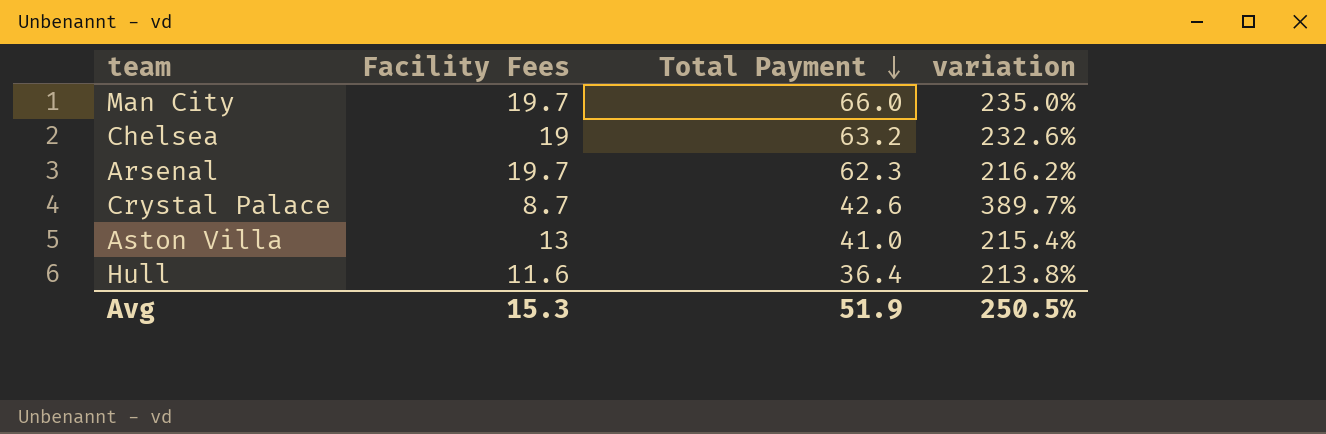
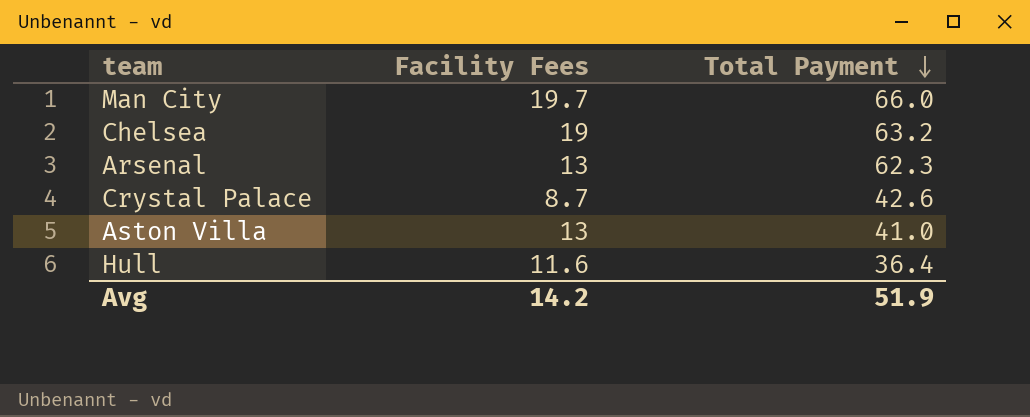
column variation | formula: ([Total Payment] - [Facility Fees]) / [Facility Fees] -> none
Arsenal | Facility Fees: 19.7 -> 13
Avg | Facility Fees: 15.3 -> 14.2

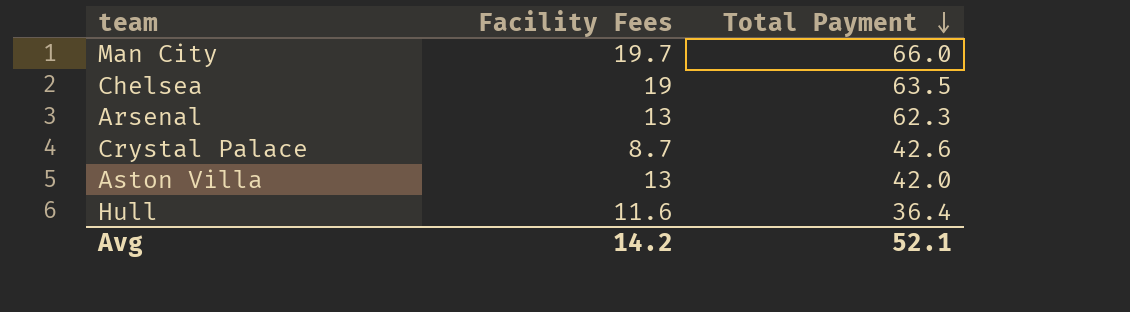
Chelsea | Total Payment: 63.2 -> 63.5
Aston Villa | Total Payment: 41.0 -> 42.0
Avg | Total Payment: 51.9 -> 52.1

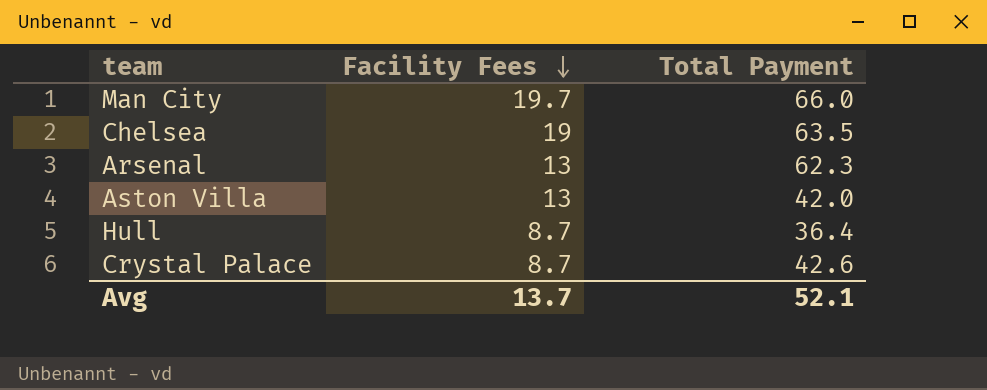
row order: Total Payment descending -> Facility Fees descending
Hull | Facility Fees: 11.6 -> 8.7
Avg | Facility Fees: 14.2 -> 13.7

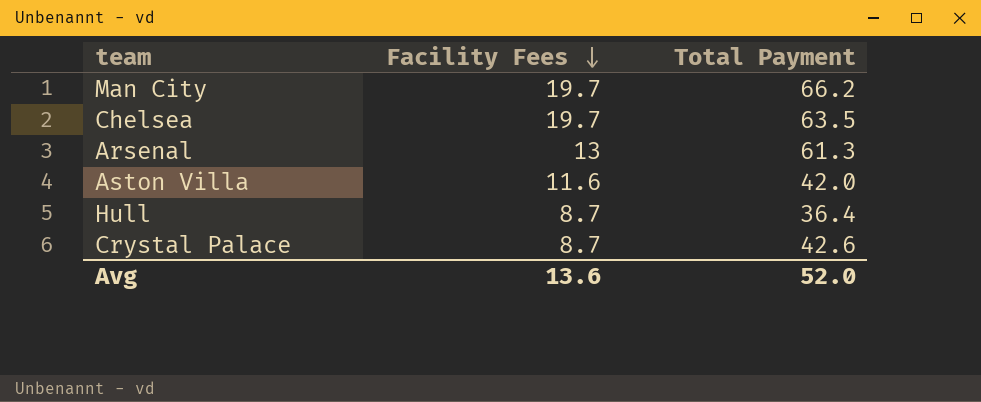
Man City | Total Payment: 66.0 -> 66.2
Chelsea | Facility Fees: 19 -> 19.7
Arsenal | Total Payment: 62.3 -> 61.3
Aston Villa | Facility Fees: 13 -> 11.6
Avg | Facility Fees: 13.7 -> 13.6
Avg | Total Payment: 52.1 -> 52.0

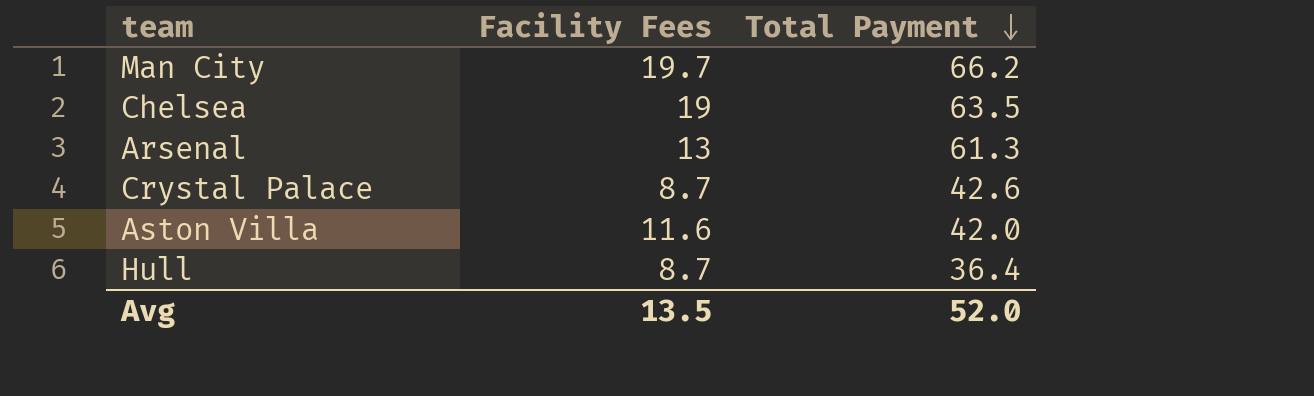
row order: Facility Fees descending -> Total Payment descending
Chelsea | Facility Fees: 19.7 -> 19
Avg | Facility Fees: 13.6 -> 13.5

